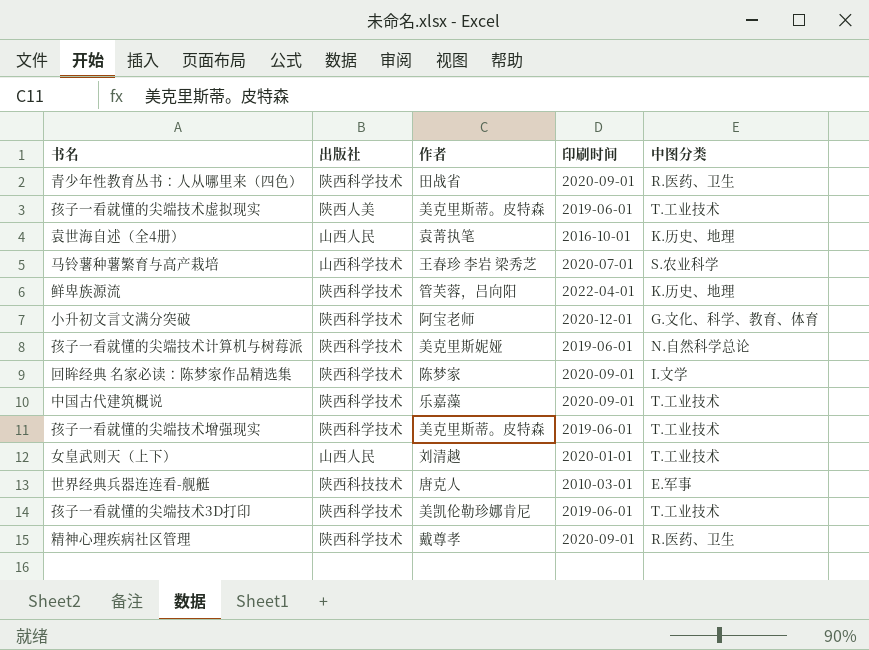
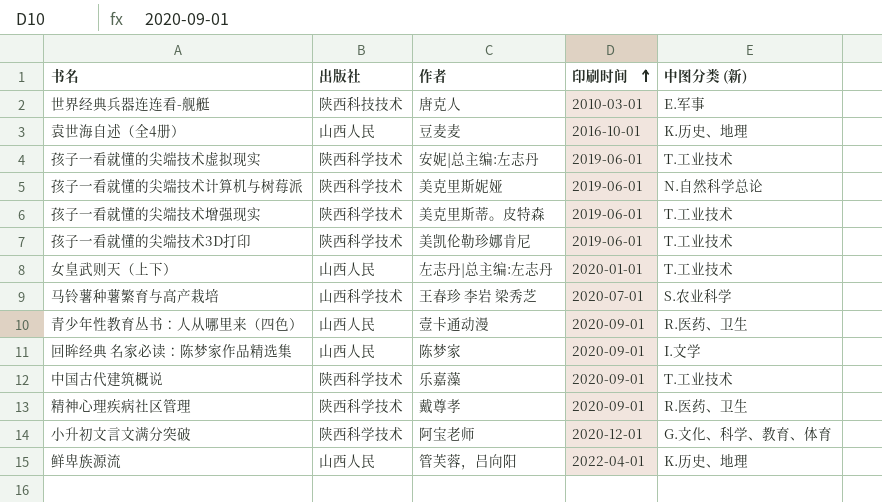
row order: none -> 印刷时间 ascending
column name: 中图分类 -> 中图分类 (新)
袁世海自述（全4册） | 作者: 袁菁执笔 -> 豆麦麦
孩子一看就懂的尖端技术虚拟现实 | 出版社: 陕西人美 -> 陕西科学技术
孩子一看就懂的尖端技术虚拟现实 | 作者: 美克里斯蒂。皮特森 -> 安妮|总主编:左志丹
女皇武则天（上下） | 作者: 刘清越 -> 左志丹|总主编:左志丹
青少年性教育丛书：人从哪里来（四色） | 出版社: 陕西科学技术 -> 山西人民
青少年性教育丛书：人从哪里来（四色） | 作者: 田战省 -> 壹卡通动漫
回眸经典 名家必读：陈梦家作品精选集 | 出版社: 陕西科学技术 -> 山西人民
鲜卑族源流 | 出版社: 陕西科学技术 -> 山西人民

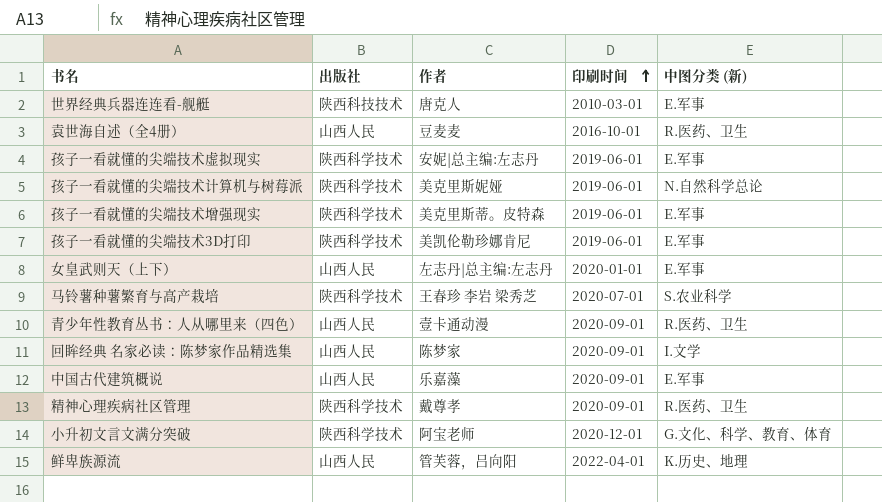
袁世海自述（全4册） | 中图分类 (新): K.历史、地理 -> R.医药、卫生
孩子一看就懂的尖端技术虚拟现实 | 中图分类 (新): T.工业技术 -> E.军事
孩子一看就懂的尖端技术增强现实 | 中图分类 (新): T.工业技术 -> E.军事
孩子一看就懂的尖端技术3D打印 | 中图分类 (新): T.工业技术 -> E.军事
女皇武则天（上下） | 中图分类 (新): T.工业技术 -> E.军事
马铃薯种薯繁育与高产栽培 | 出版社: 山西科学技术 -> 陕西科学技术
中国古代建筑概说 | 出版社: 陕西科学技术 -> 山西人民
中国古代建筑概说 | 中图分类 (新): T.工业技术 -> E.军事

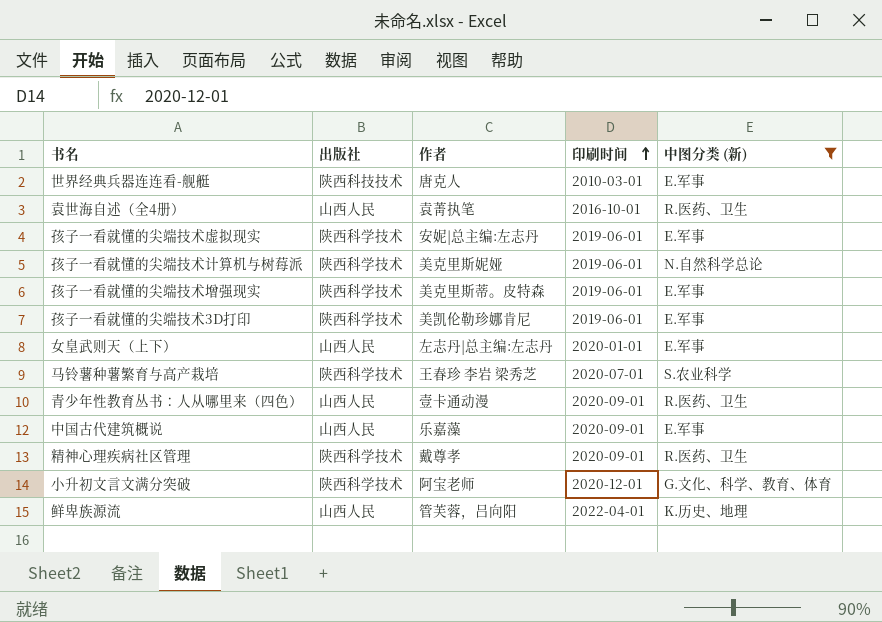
filter: none -> 中图分类 (新) != I.文学
袁世海自述（全4册） | 作者: 豆麦麦 -> 袁菁执笔

